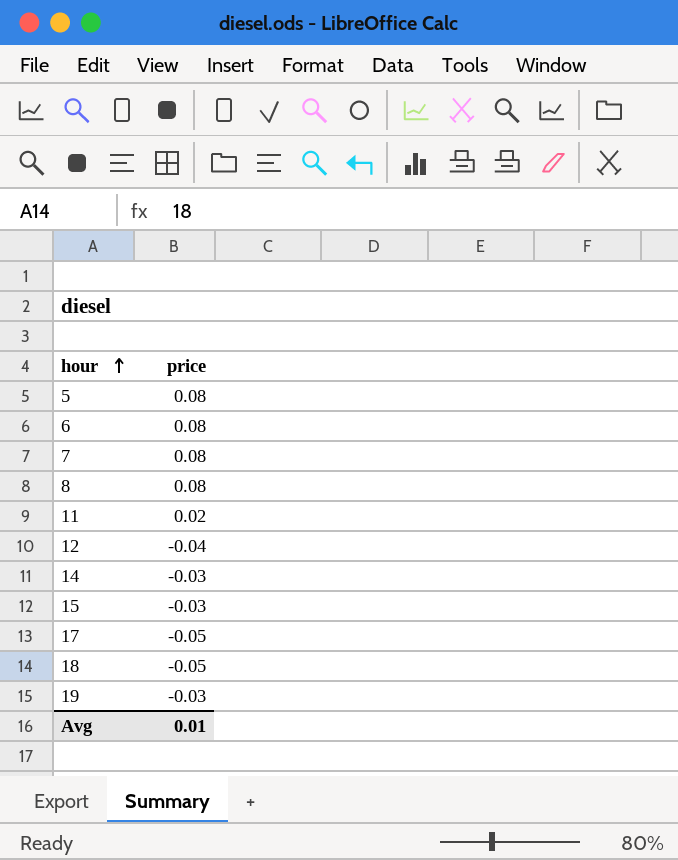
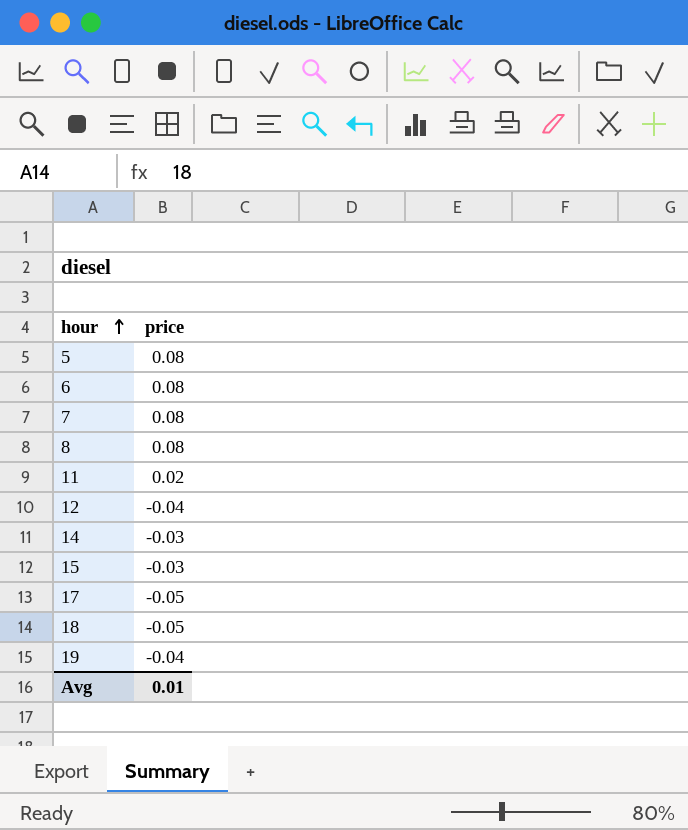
19 | price: -0.03 -> -0.04

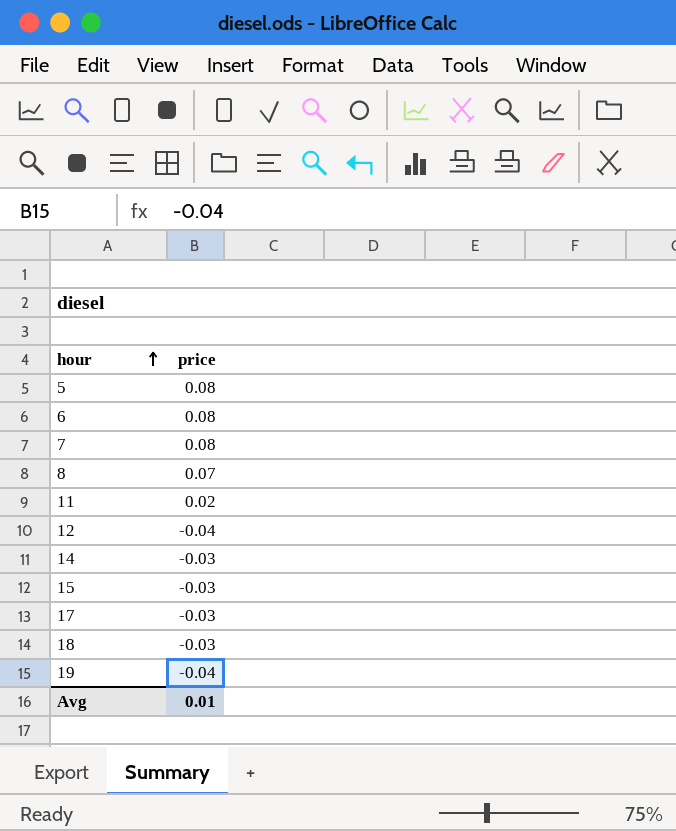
8 | price: 0.08 -> 0.07
17 | price: -0.05 -> -0.03
18 | price: -0.05 -> -0.03

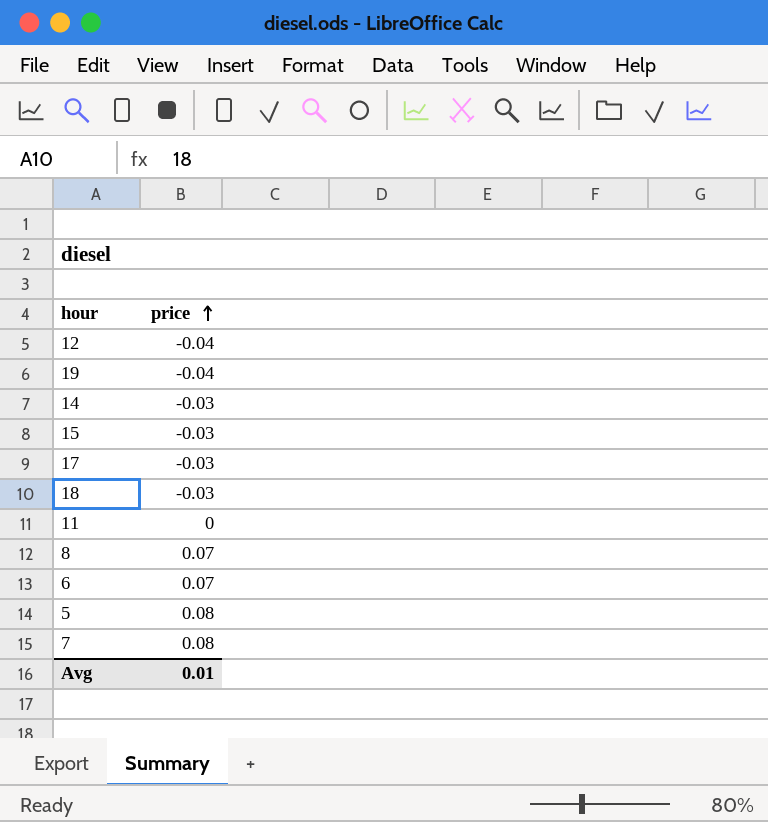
row order: hour ascending -> price ascending
11 | price: 0.02 -> 0
6 | price: 0.08 -> 0.07

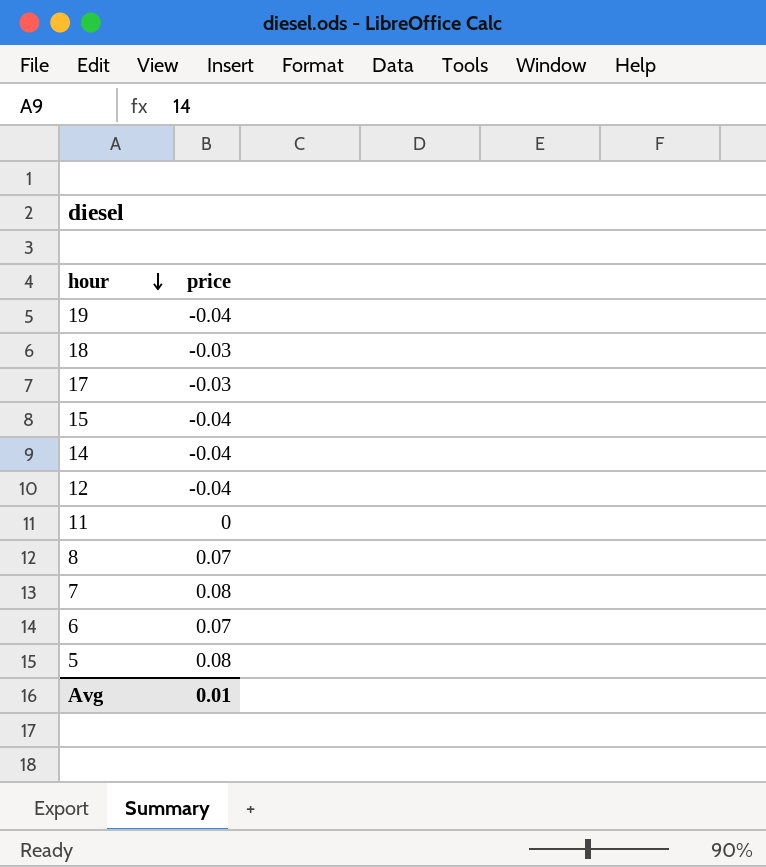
row order: price ascending -> hour descending
15 | price: -0.03 -> -0.04
14 | price: -0.03 -> -0.04

